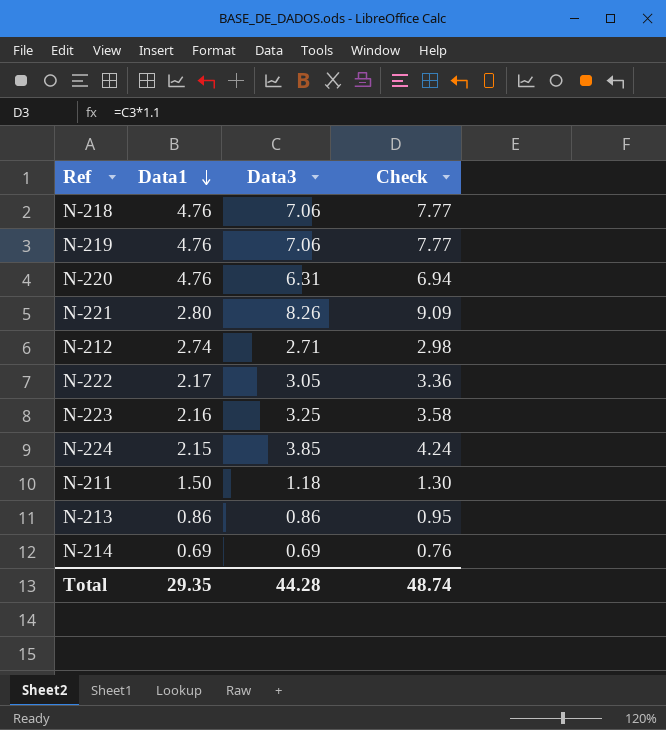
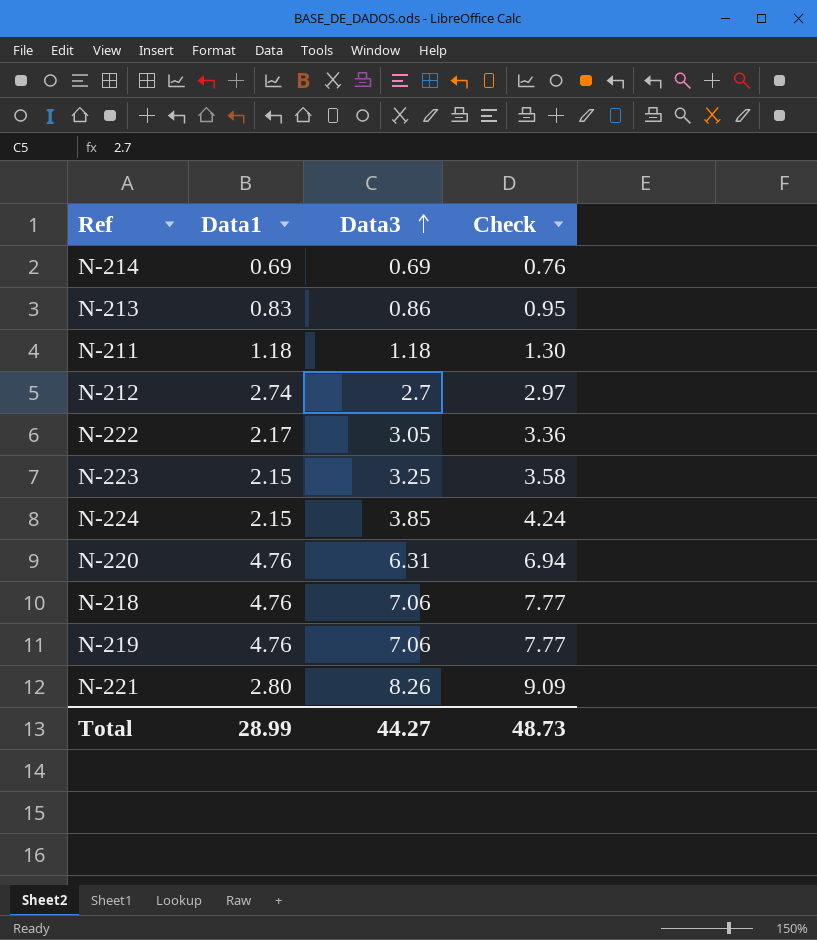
row order: Data1 descending -> Data3 ascending
N-213 | Data1: 0.86 -> 0.83
N-211 | Data1: 1.50 -> 1.18
N-212 | Data3: 2.71 -> 2.7
N-212 | Check: 2.98 -> 2.97
N-223 | Data1: 2.16 -> 2.15
Total | Data1: 29.35 -> 28.99
Total | Data3: 44.28 -> 44.27
Total | Check: 48.74 -> 48.73

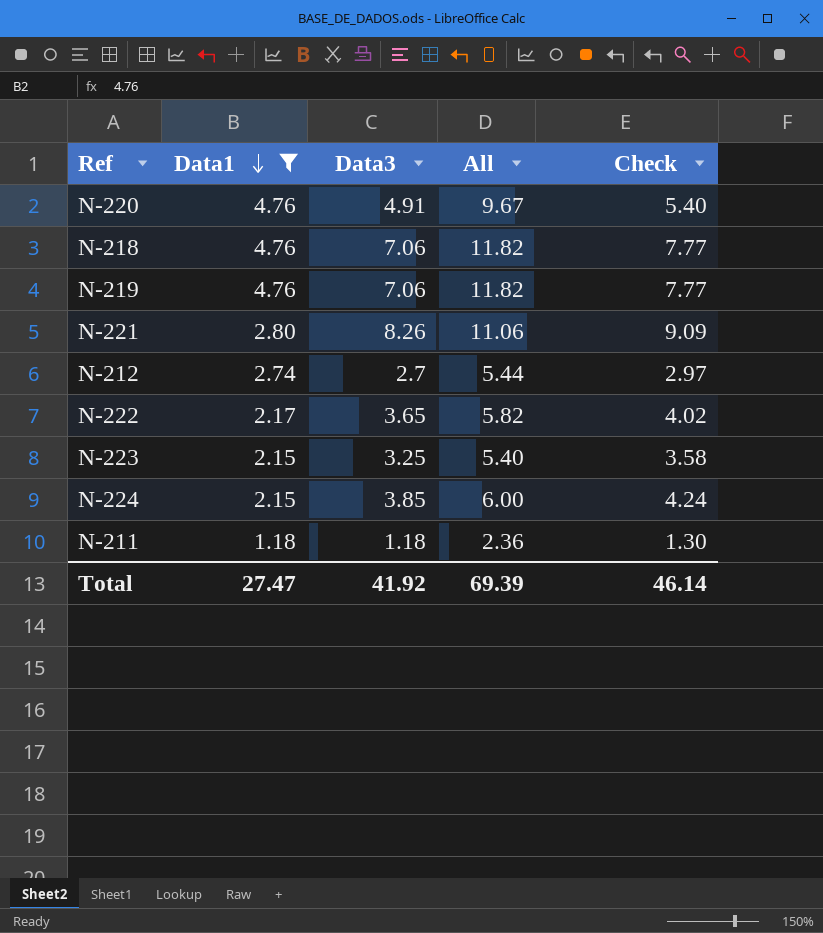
filter: none -> Data1 >= 1.18
row order: Data3 ascending -> Data1 descending
column All | formula: none -> [Data1] + [Data3]
N-220 | Data3: 6.31 -> 4.91
N-220 | Check: 6.94 -> 5.40
N-222 | Data3: 3.05 -> 3.65
N-222 | Check: 3.36 -> 4.02
Total | Data1: 28.99 -> 27.47
Total | Data3: 44.27 -> 41.92
Total | Check: 48.73 -> 46.14

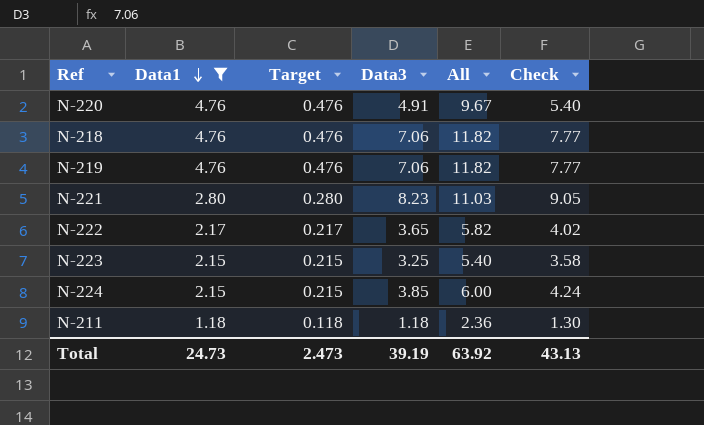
column Target | formula: none -> [Data1] * 0.1
row N-212: 2.74 | 2.7 | 5.44 | 2.97 -> none
N-221 | Data3: 8.26 -> 8.23
N-221 | All: 11.06 -> 11.03
N-221 | Check: 9.09 -> 9.05
Total | Data1: 27.47 -> 24.73
Total | Data3: 41.92 -> 39.19
Total | All: 69.39 -> 63.92
Total | Check: 46.14 -> 43.13

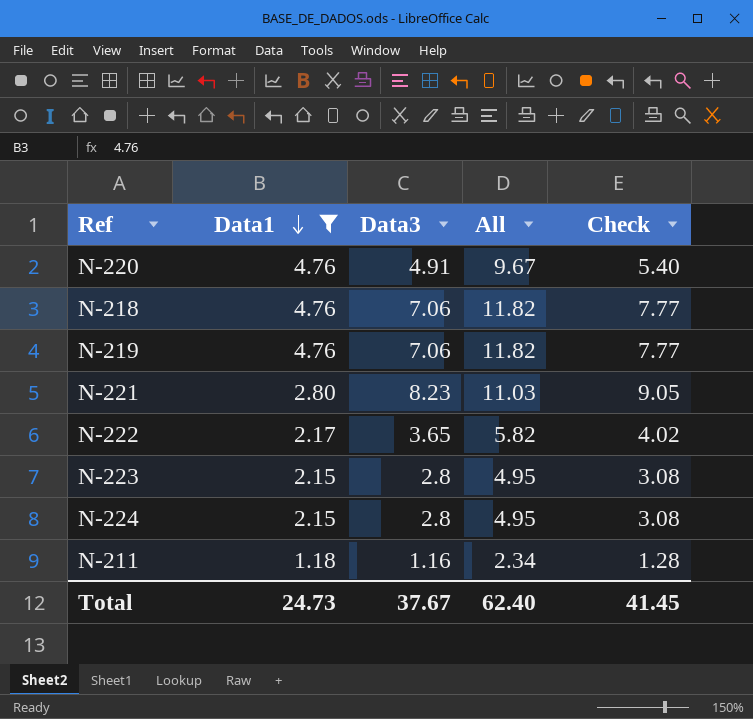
column Target | formula: [Data1] * 0.1 -> none
N-223 | Data3: 3.25 -> 2.8
N-223 | All: 5.40 -> 4.95
N-223 | Check: 3.58 -> 3.08
N-224 | Data3: 3.85 -> 2.8
N-224 | All: 6.00 -> 4.95
N-224 | Check: 4.24 -> 3.08
N-211 | Data3: 1.18 -> 1.16
N-211 | All: 2.36 -> 2.34
N-211 | Check: 1.30 -> 1.28
Total | Data3: 39.19 -> 37.67
Total | All: 63.92 -> 62.40
Total | Check: 43.13 -> 41.45

